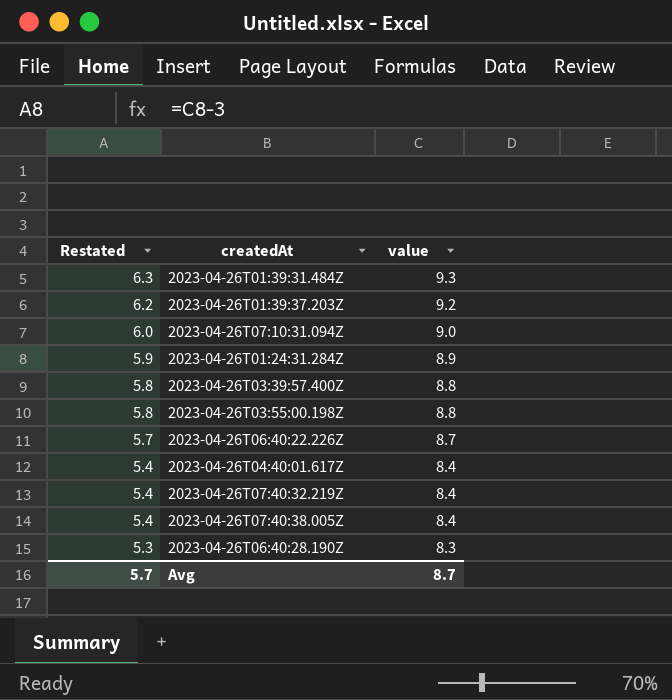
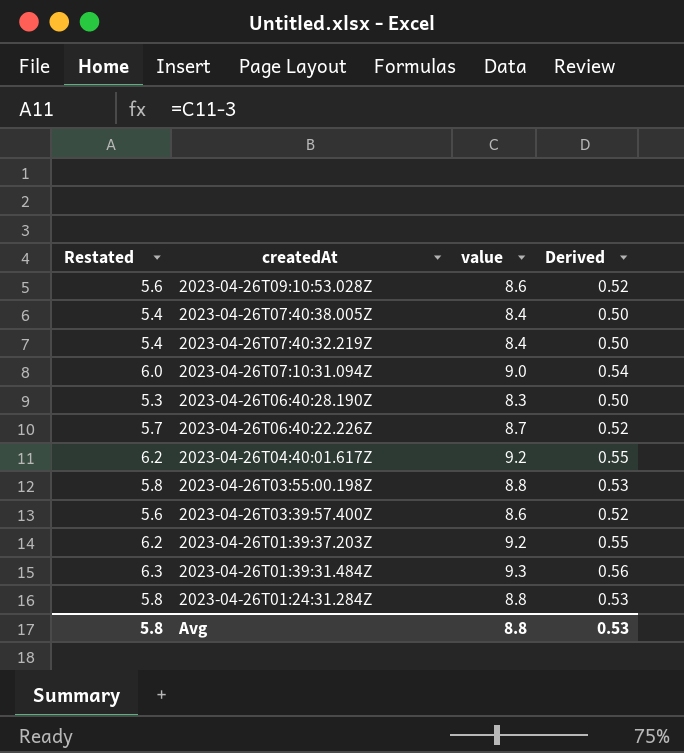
row order: Restated descending -> createdAt descending
column Derived | formula: none -> [value] * 0.06
row 2023-04-26T09:10:53.028Z: none -> 5.6 | 8.6 | 0.52
2023-04-26T04:40:01.617Z | Restated: 5.4 -> 6.2
2023-04-26T04:40:01.617Z | value: 8.4 -> 9.2
2023-04-26T03:39:57.400Z | Restated: 5.8 -> 5.6
2023-04-26T03:39:57.400Z | value: 8.8 -> 8.6
2023-04-26T01:24:31.284Z | Restated: 5.9 -> 5.8
2023-04-26T01:24:31.284Z | value: 8.9 -> 8.8
Avg | Restated: 5.7 -> 5.8
Avg | value: 8.7 -> 8.8

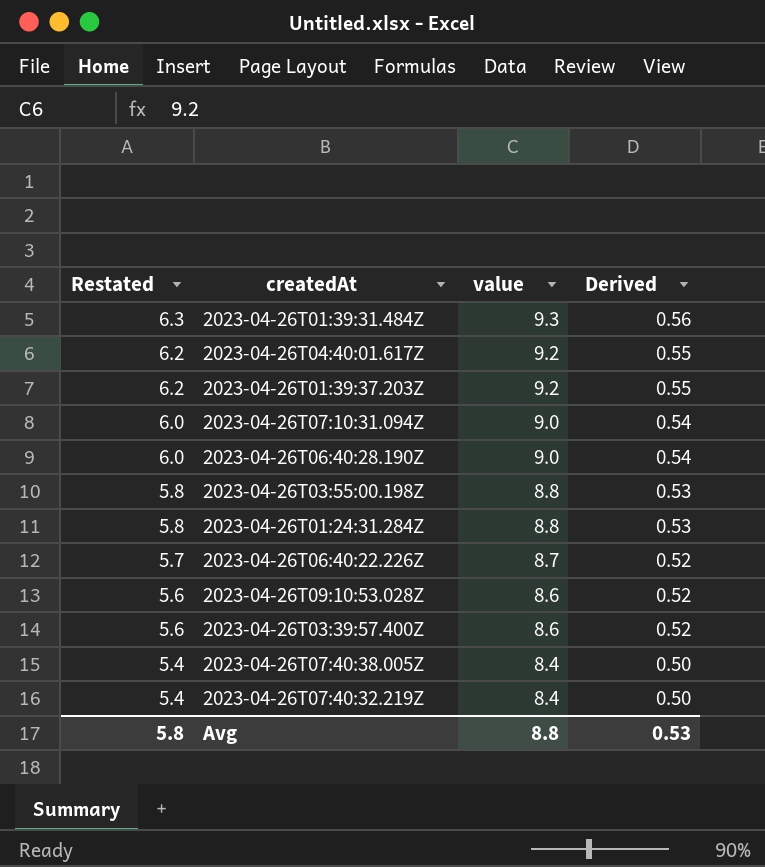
row order: createdAt descending -> Restated descending
2023-04-26T06:40:28.190Z | Restated: 5.3 -> 6.0
2023-04-26T06:40:28.190Z | value: 8.3 -> 9.0
2023-04-26T06:40:28.190Z | Derived: 0.50 -> 0.54

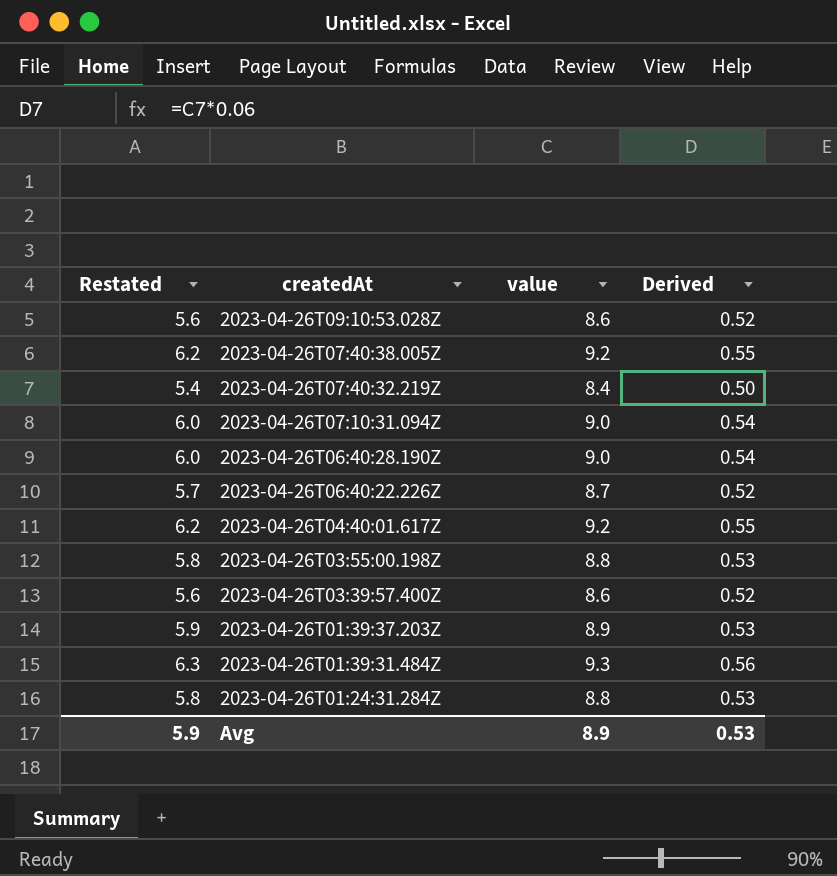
row order: Restated descending -> createdAt descending
2023-04-26T07:40:38.005Z | Restated: 5.4 -> 6.2
2023-04-26T07:40:38.005Z | value: 8.4 -> 9.2
2023-04-26T07:40:38.005Z | Derived: 0.50 -> 0.55
2023-04-26T01:39:37.203Z | Restated: 6.2 -> 5.9
2023-04-26T01:39:37.203Z | value: 9.2 -> 8.9
2023-04-26T01:39:37.203Z | Derived: 0.55 -> 0.53
Avg | Restated: 5.8 -> 5.9
Avg | value: 8.8 -> 8.9

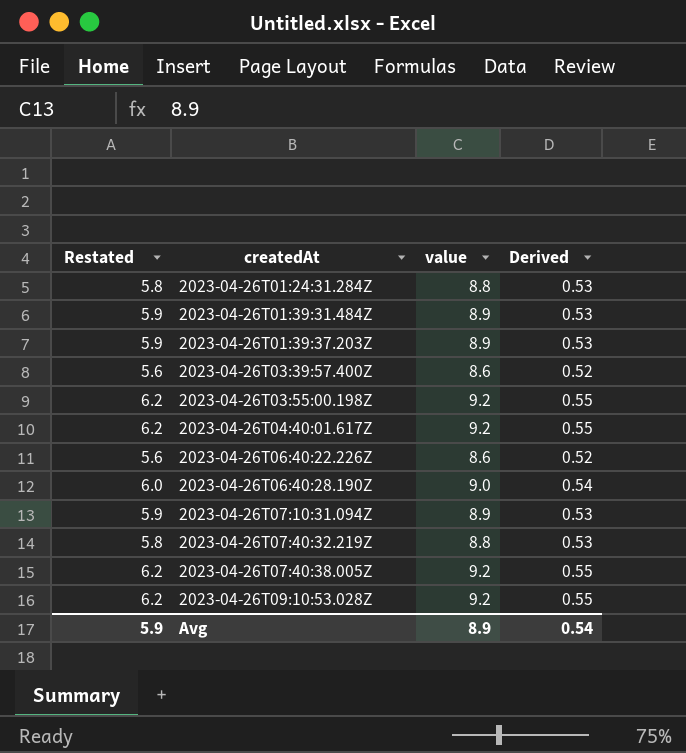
row order: createdAt descending -> createdAt ascending
2023-04-26T01:39:31.484Z | Restated: 6.3 -> 5.9
2023-04-26T01:39:31.484Z | value: 9.3 -> 8.9
2023-04-26T01:39:31.484Z | Derived: 0.56 -> 0.53
2023-04-26T03:55:00.198Z | Restated: 5.8 -> 6.2
2023-04-26T03:55:00.198Z | value: 8.8 -> 9.2
2023-04-26T03:55:00.198Z | Derived: 0.53 -> 0.55
2023-04-26T06:40:22.226Z | Restated: 5.7 -> 5.6
2023-04-26T06:40:22.226Z | value: 8.7 -> 8.6
2023-04-26T07:10:31.094Z | Restated: 6.0 -> 5.9
2023-04-26T07:10:31.094Z | value: 9.0 -> 8.9
2023-04-26T07:10:31.094Z | Derived: 0.54 -> 0.53
2023-04-26T07:40:32.219Z | Restated: 5.4 -> 5.8
2023-04-26T07:40:32.219Z | value: 8.4 -> 8.8
2023-04-26T07:40:32.219Z | Derived: 0.50 -> 0.53
2023-04-26T09:10:53.028Z | Restated: 5.6 -> 6.2
2023-04-26T09:10:53.028Z | value: 8.6 -> 9.2
2023-04-26T09:10:53.028Z | Derived: 0.52 -> 0.55
Avg | Derived: 0.53 -> 0.54

